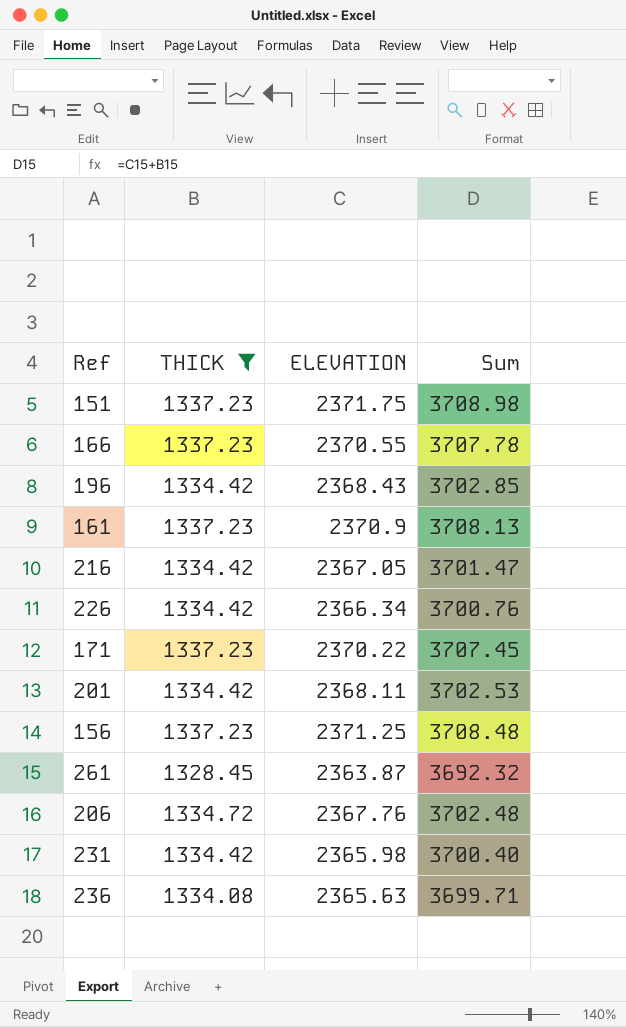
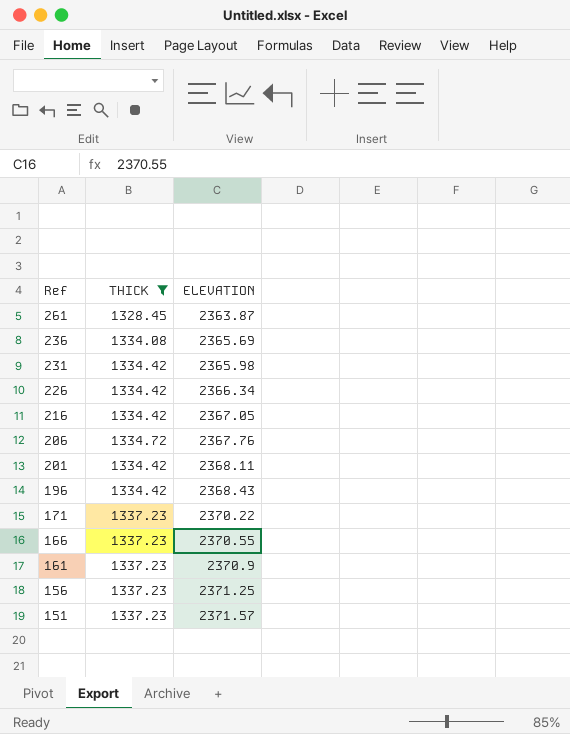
row order: none -> Ref descending
column Sum | formula: [THICK] + [ELEVATION] -> none
236 | ELEVATION: 2365.63 -> 2365.69
151 | ELEVATION: 2371.75 -> 2371.57

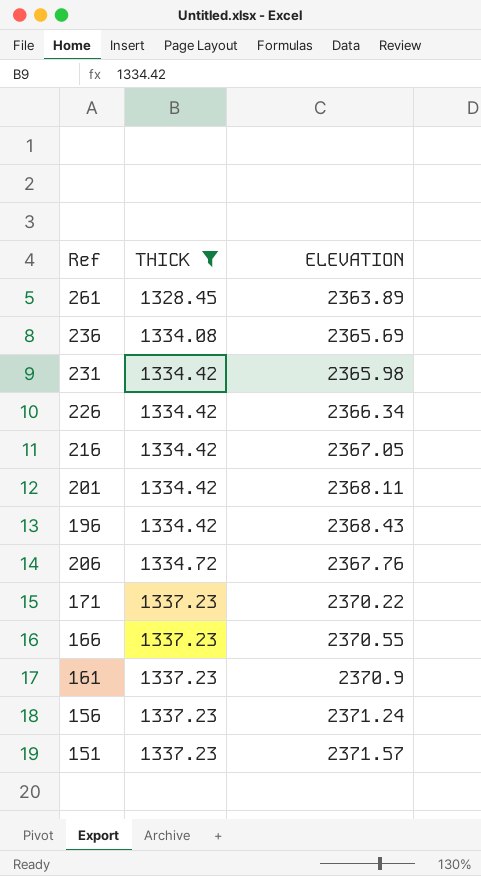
row order: Ref descending -> THICK ascending
261 | ELEVATION: 2363.87 -> 2363.89
156 | ELEVATION: 2371.25 -> 2371.24

